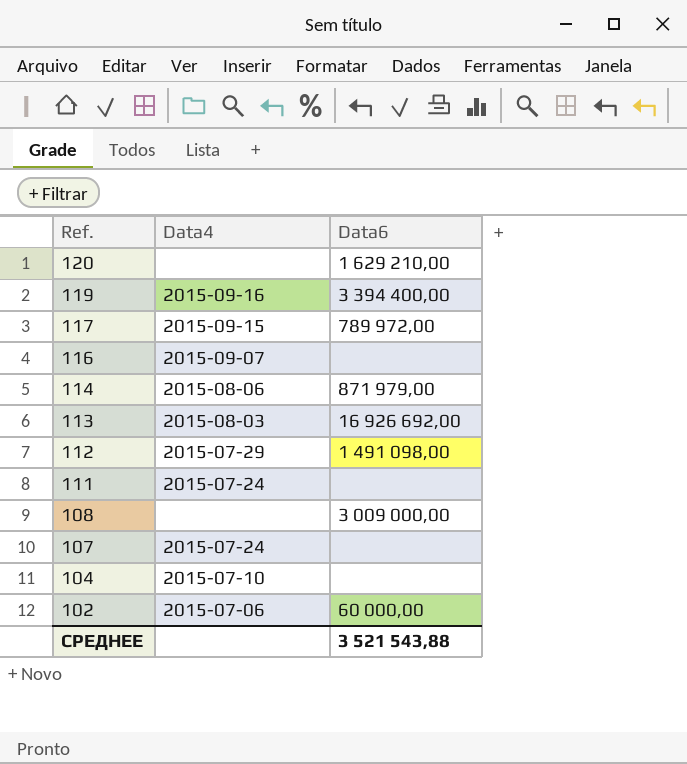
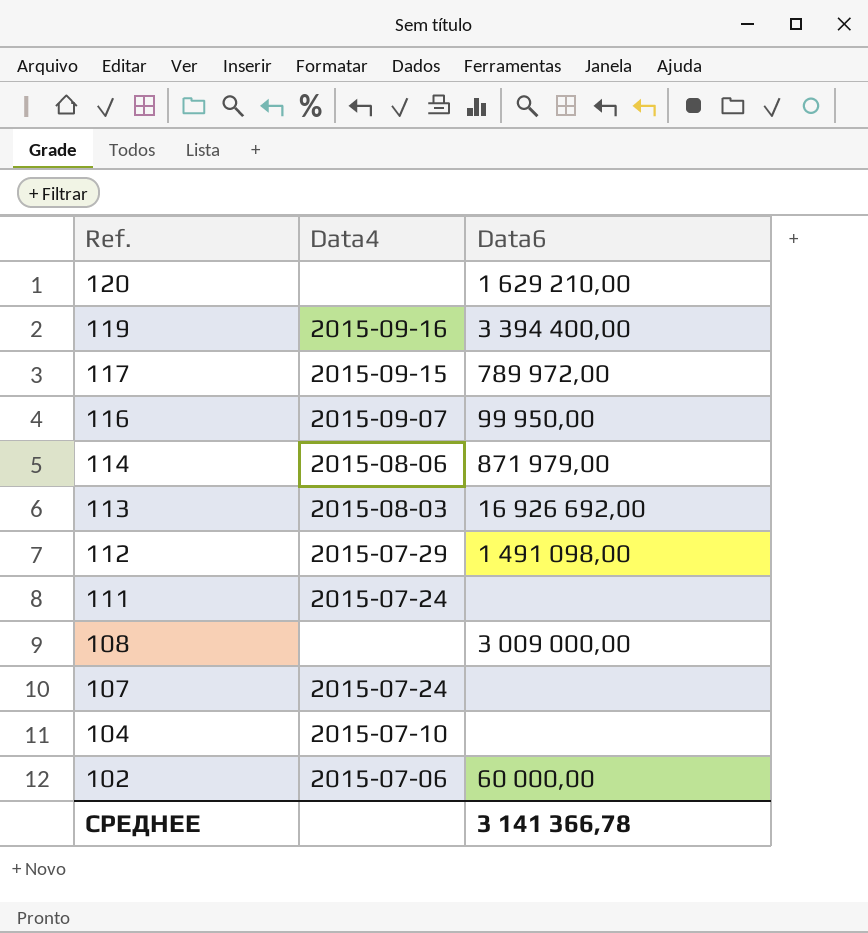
116 | Data6: none -> 99 950,00
СРЕДНЕЕ | Data6: 3 521 543,88 -> 3 141 366,78

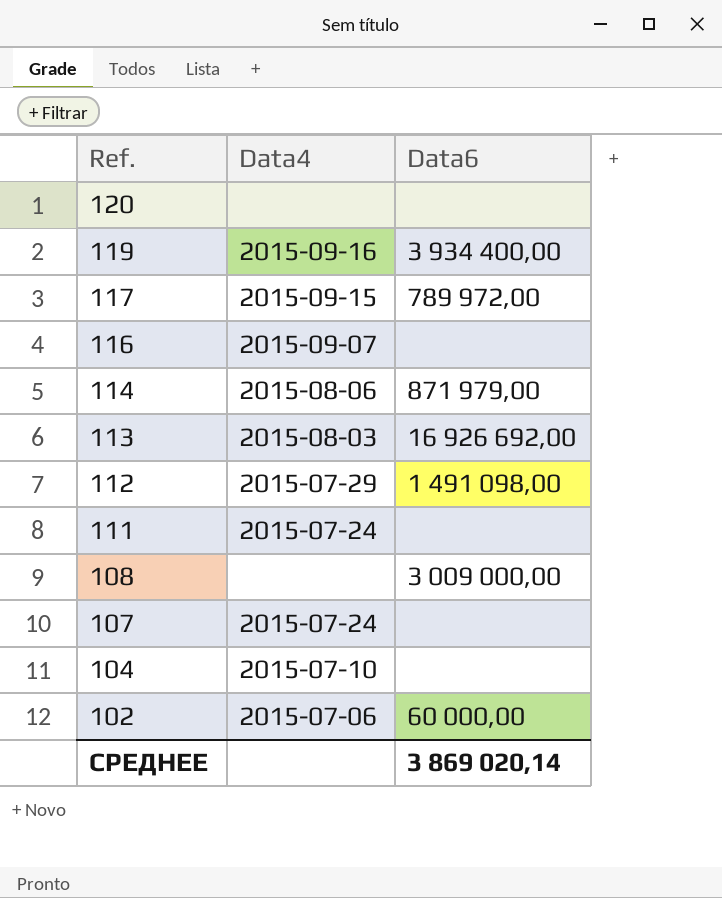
120 | Data6: 1 629 210,00 -> none
119 | Data6: 3 394 400,00 -> 3 934 400,00
116 | Data6: 99 950,00 -> none
СРЕДНЕЕ | Data6: 3 141 366,78 -> 3 869 020,14

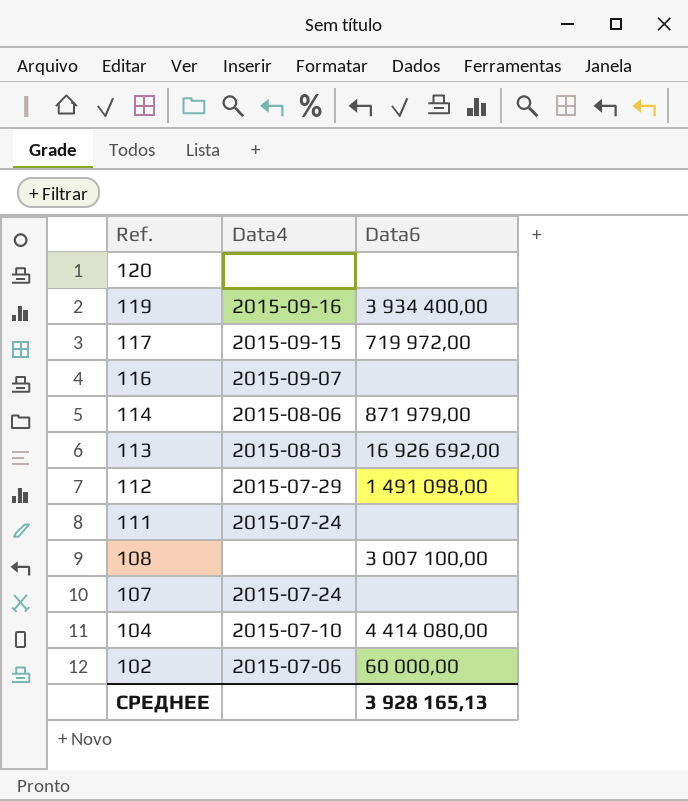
117 | Data6: 789 972,00 -> 719 972,00
108 | Data6: 3 009 000,00 -> 3 007 100,00
104 | Data6: none -> 4 414 080,00
СРЕДНЕЕ | Data6: 3 869 020,14 -> 3 928 165,13

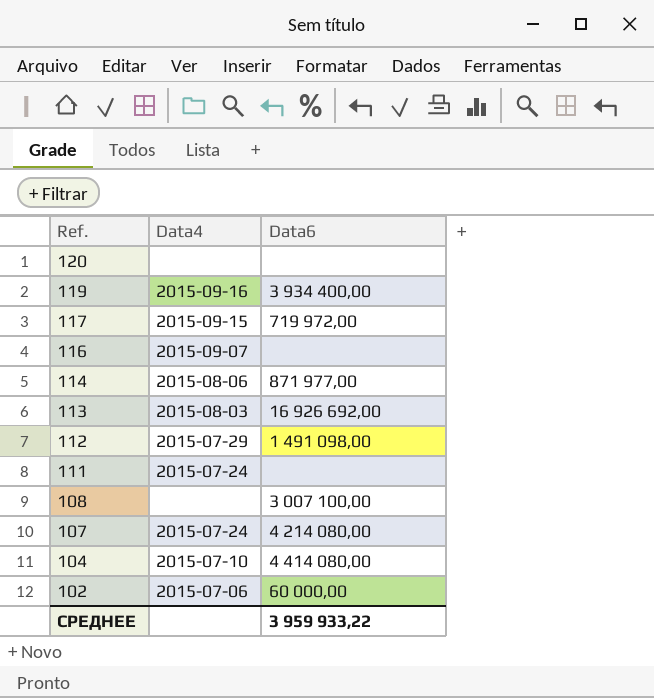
114 | Data6: 871 979,00 -> 871 977,00
107 | Data6: none -> 4 214 080,00
СРЕДНЕЕ | Data6: 3 928 165,13 -> 3 959 933,22

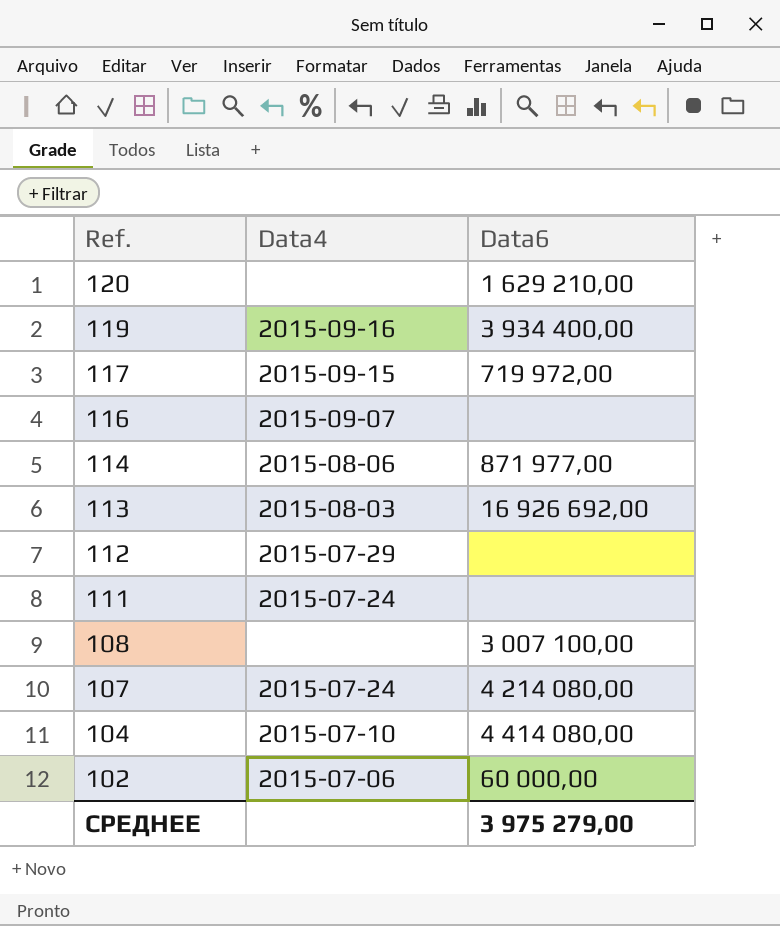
120 | Data6: none -> 1 629 210,00
112 | Data6: 1 491 098,00 -> none
СРЕДНЕЕ | Data6: 3 959 933,22 -> 3 975 279,00

